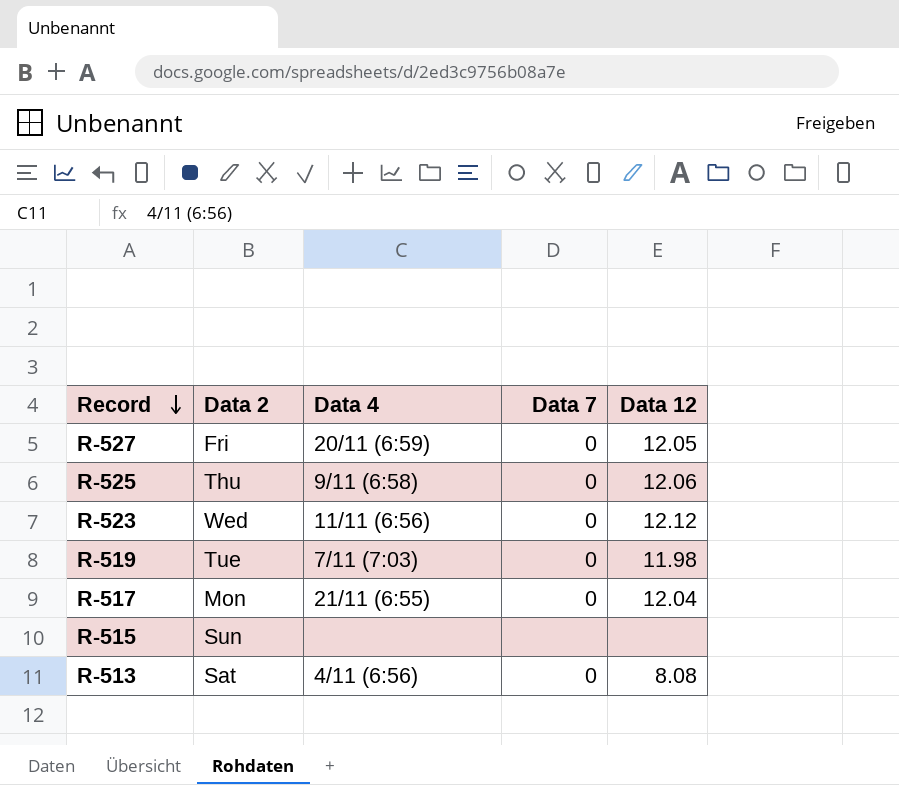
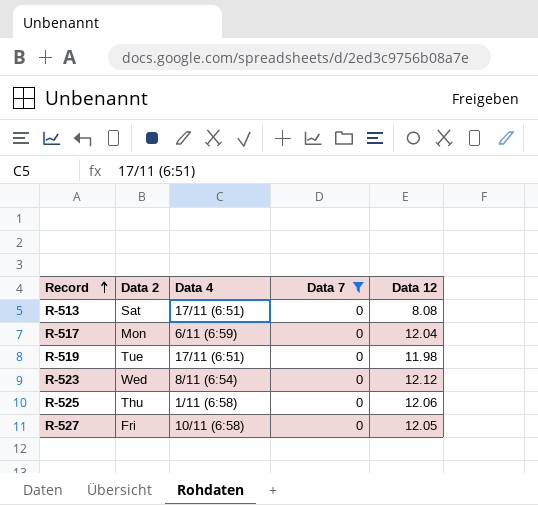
filter: none -> Data 7 = 0
row order: Record descending -> Record ascending
R-513 | Data 4: 4/11 (6:56) -> 17/11 (6:51)
R-517 | Data 4: 21/11 (6:55) -> 6/11 (6:59)
R-519 | Data 4: 7/11 (7:03) -> 17/11 (6:51)
R-523 | Data 4: 11/11 (6:56) -> 8/11 (6:54)
R-525 | Data 4: 9/11 (6:58) -> 1/11 (6:58)
R-527 | Data 4: 20/11 (6:59) -> 10/11 (6:58)

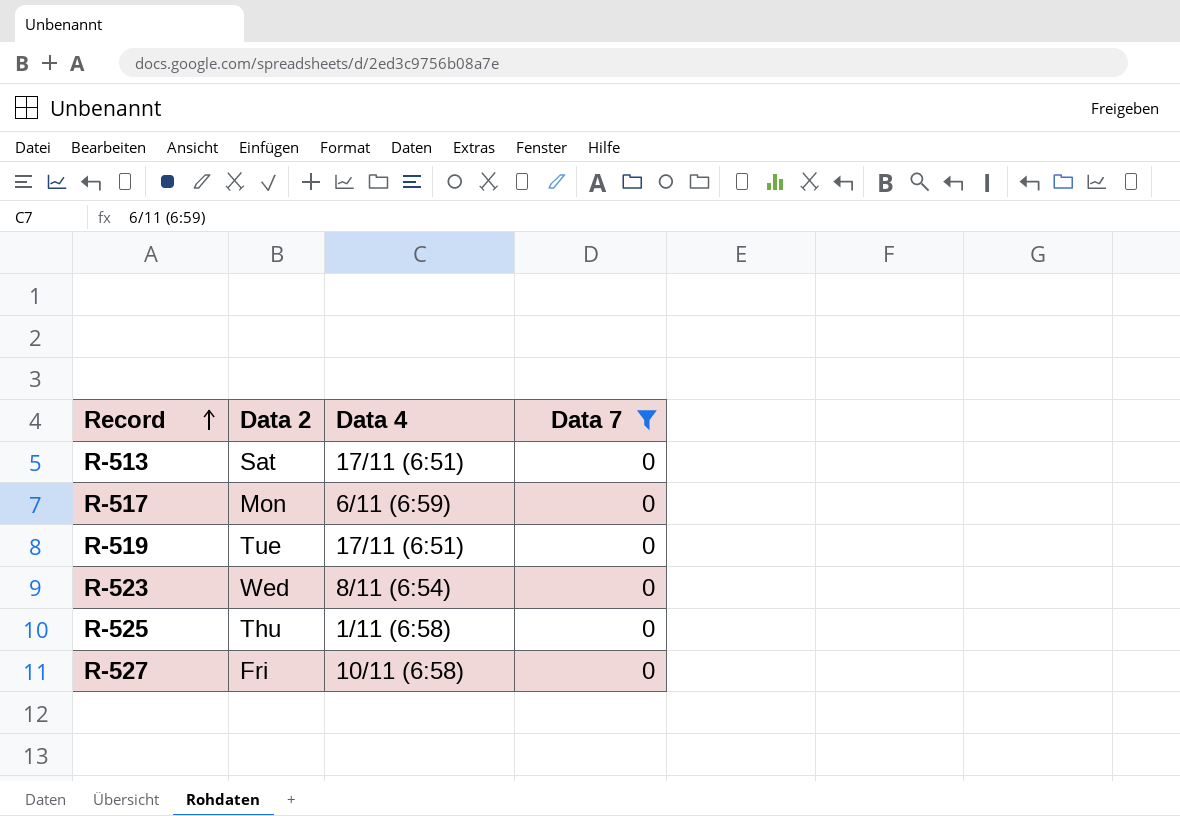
column Data 12 | position: 5 -> none

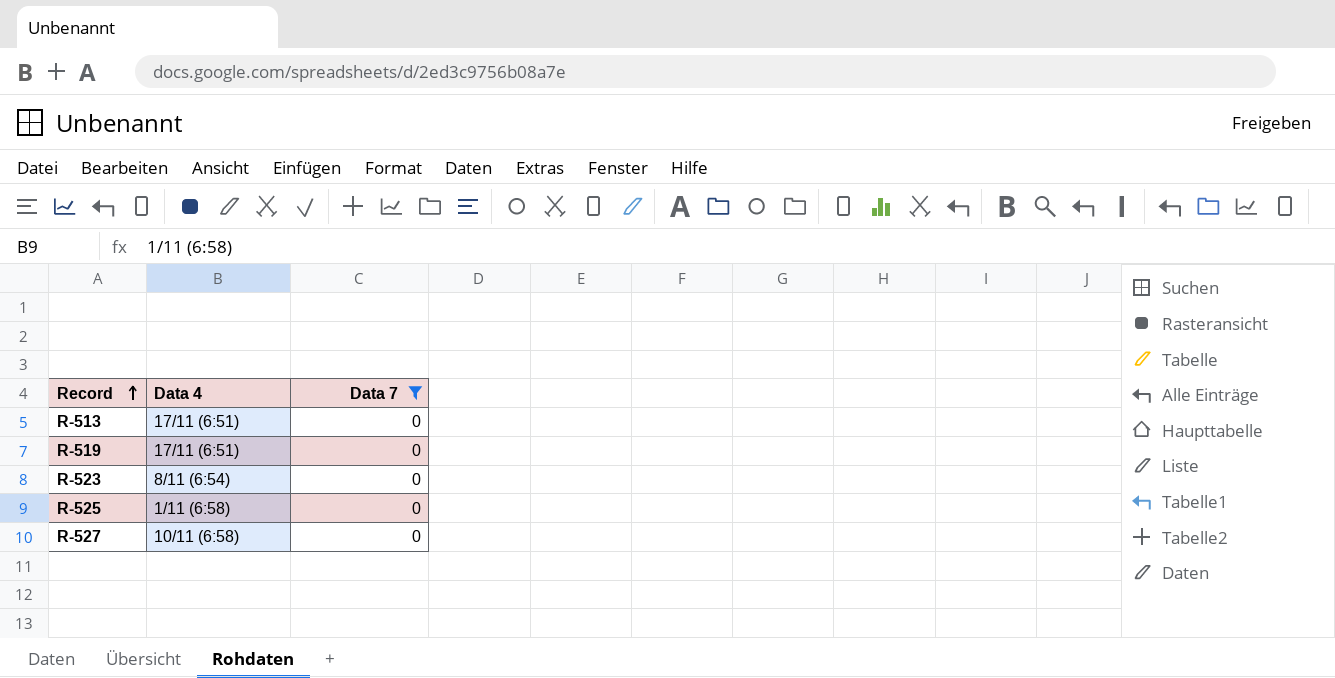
column Data 2 | position: 2 -> none
row R-517: Mon | 6/11 (6:59) | 0 -> none

